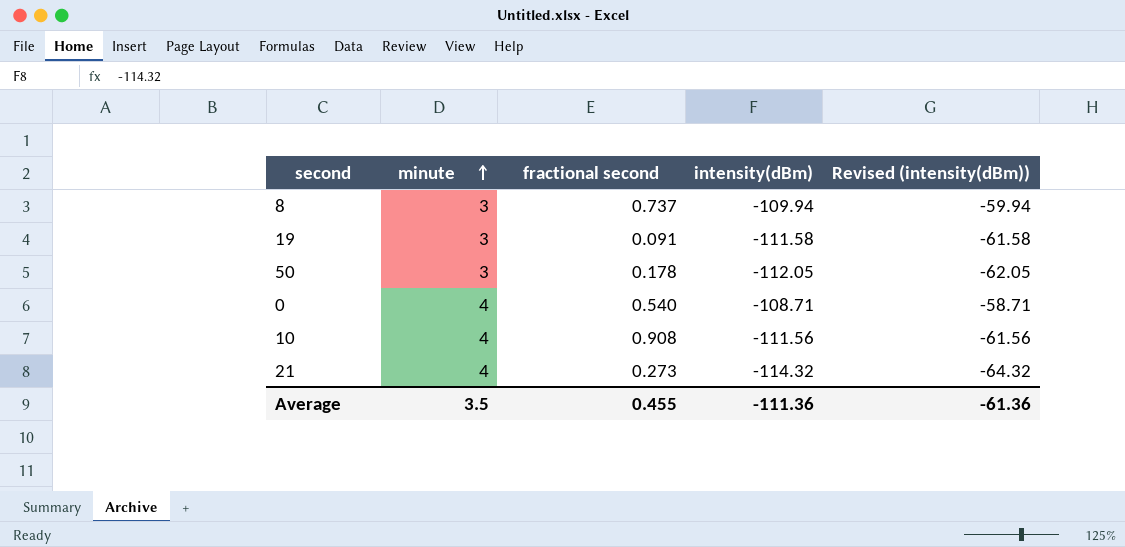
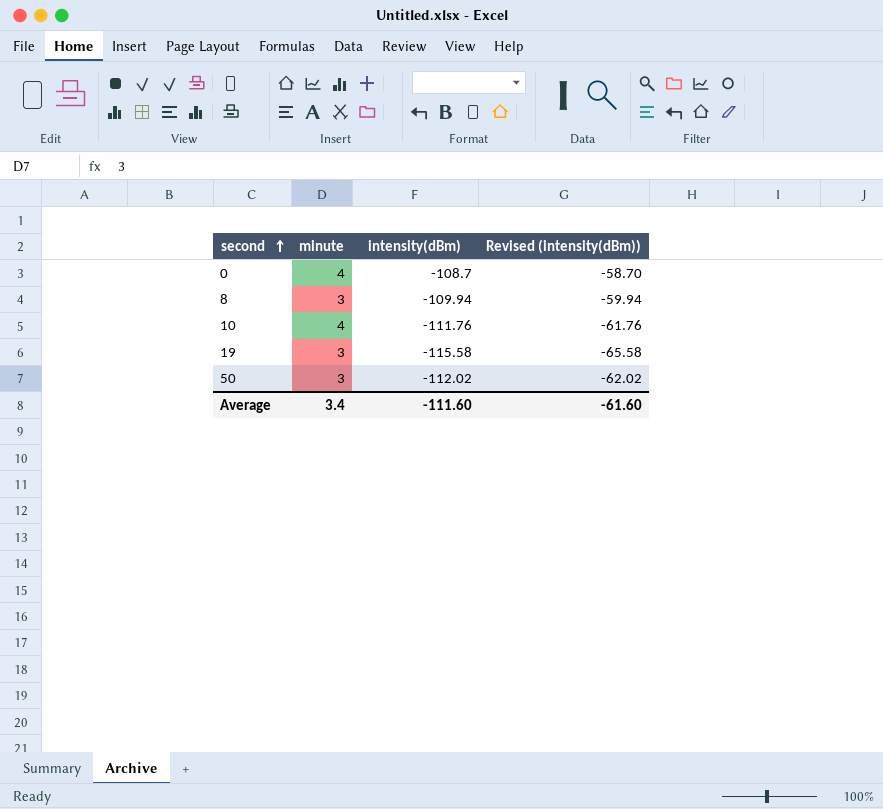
row order: minute ascending -> second ascending
column fractional second | position: 3 -> none
row 21: 4 | 0.273 | -114.32 | -64.32 -> none
0 | intensity(dBm): -108.71 -> -108.7
0 | Revised (intensity(dBm)): -58.71 -> -58.70
10 | intensity(dBm): -111.56 -> -111.76
10 | Revised (intensity(dBm)): -61.56 -> -61.76
19 | intensity(dBm): -111.58 -> -115.58
19 | Revised (intensity(dBm)): -61.58 -> -65.58
50 | intensity(dBm): -112.05 -> -112.02
50 | Revised (intensity(dBm)): -62.05 -> -62.02
Average | minute: 3.5 -> 3.4
Average | intensity(dBm): -111.36 -> -111.60
Average | Revised (intensity(dBm)): -61.36 -> -61.60

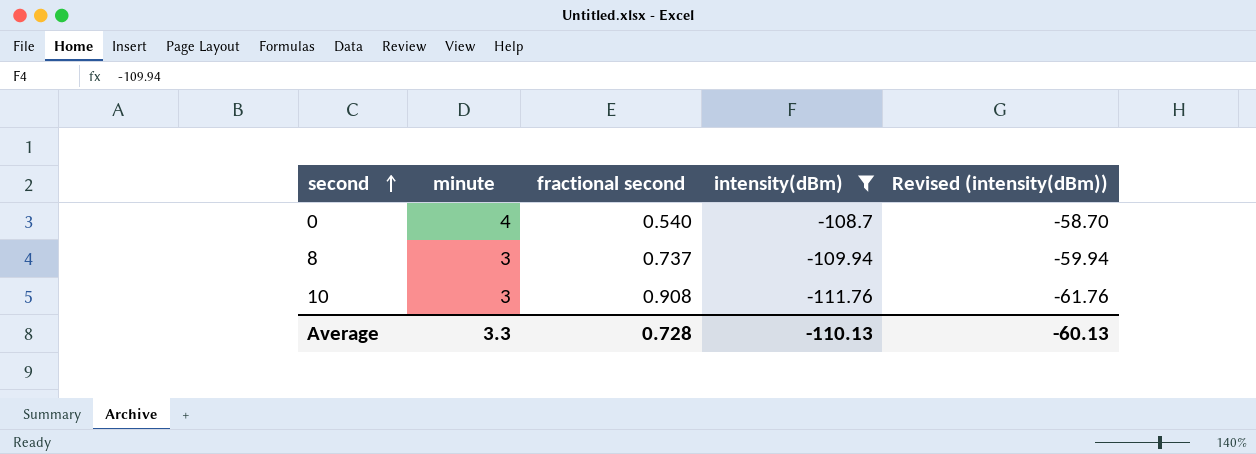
filter: none -> intensity(dBm) >= -111.76
column fractional second | position: none -> 3
10 | minute: 4 -> 3
Average | minute: 3.4 -> 3.3
Average | intensity(dBm): -111.60 -> -110.13
Average | Revised (intensity(dBm)): -61.60 -> -60.13

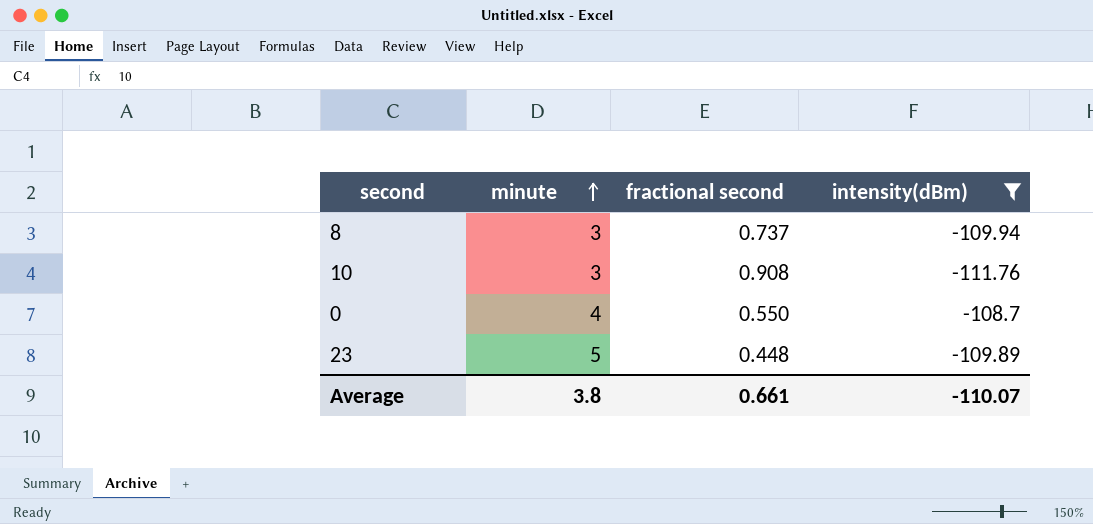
row order: second ascending -> minute ascending
column Revised (intensity(dBm)) | formula: [intensity(dBm)] + 50 -> none
0 | fractional second: 0.540 -> 0.550
row 23: none -> 5 | 0.448 | -109.89
Average | minute: 3.3 -> 3.8
Average | fractional second: 0.728 -> 0.661
Average | intensity(dBm): -110.13 -> -110.07

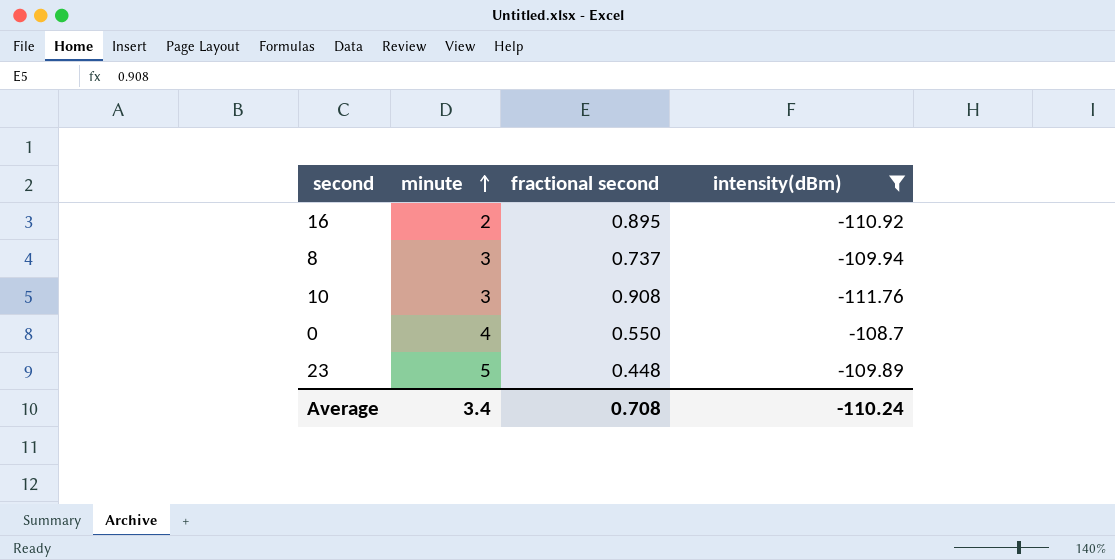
row 16: none -> 2 | 0.895 | -110.92
Average | minute: 3.8 -> 3.4
Average | fractional second: 0.661 -> 0.708
Average | intensity(dBm): -110.07 -> -110.24

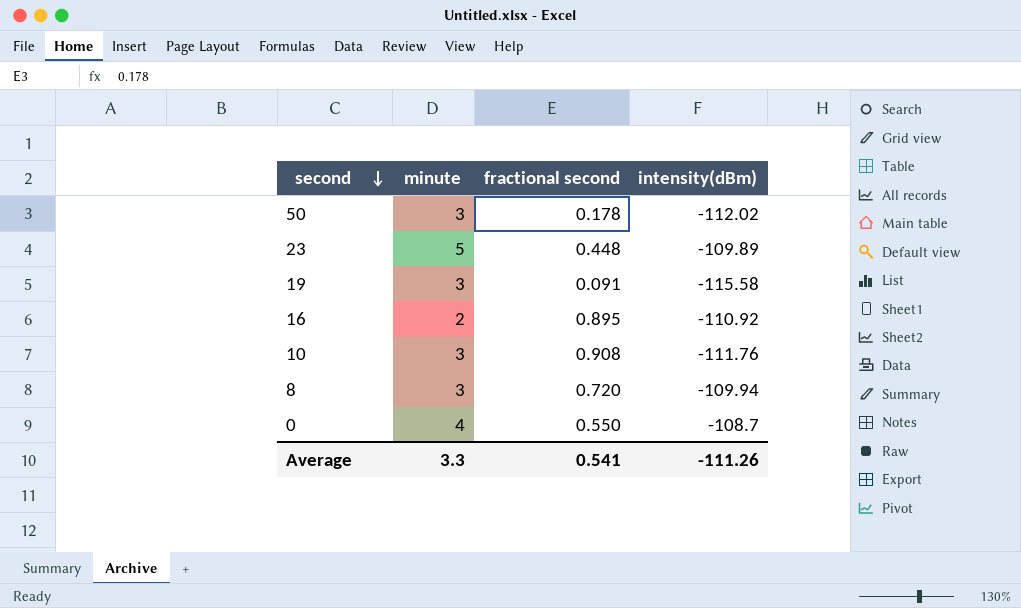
filter: intensity(dBm) >= -111.76 -> none
row order: minute ascending -> second descending
8 | fractional second: 0.737 -> 0.720
Average | minute: 3.4 -> 3.3
Average | fractional second: 0.708 -> 0.541
Average | intensity(dBm): -110.24 -> -111.26

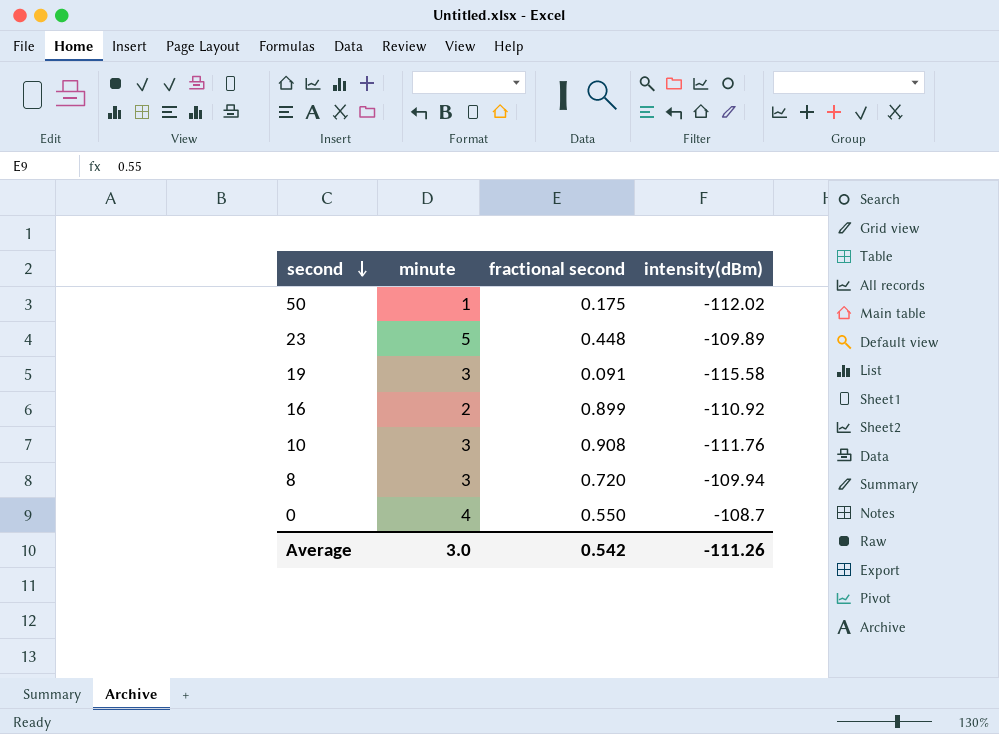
50 | minute: 3 -> 1
50 | fractional second: 0.178 -> 0.175
16 | fractional second: 0.895 -> 0.899
Average | minute: 3.3 -> 3.0
Average | fractional second: 0.541 -> 0.542

